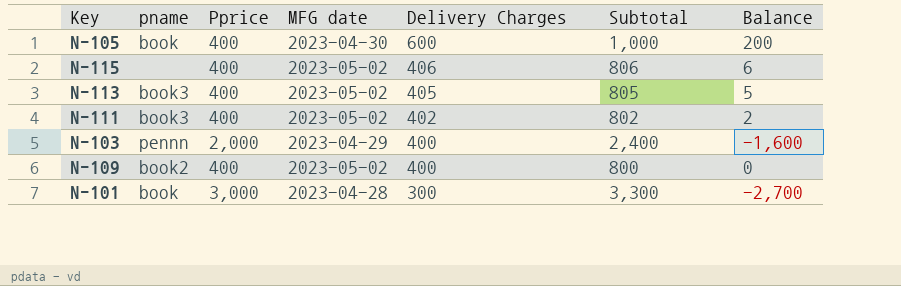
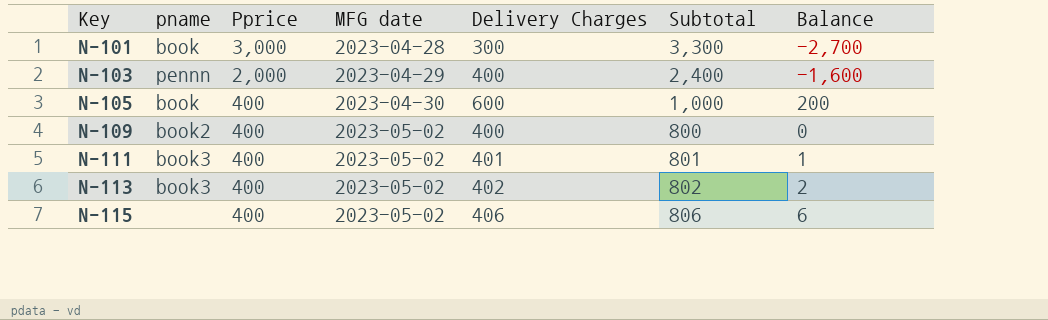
row order: Delivery Charges descending -> Key ascending
N-111 | Delivery Charges: 402 -> 401
N-111 | Subtotal: 802 -> 801
N-111 | Balance: 2 -> 1
N-113 | Delivery Charges: 405 -> 402
N-113 | Subtotal: 805 -> 802
N-113 | Balance: 5 -> 2

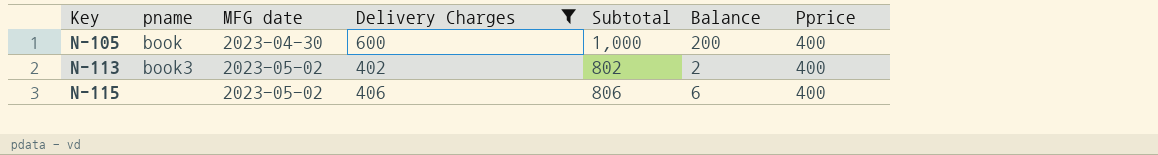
filter: none -> Delivery Charges >= 402
column Pprice | position: 3 -> 7

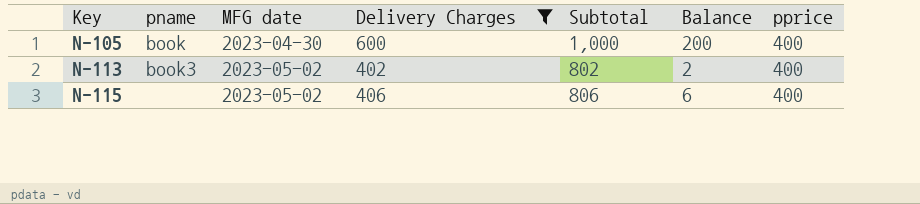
column name: Pprice -> pprice

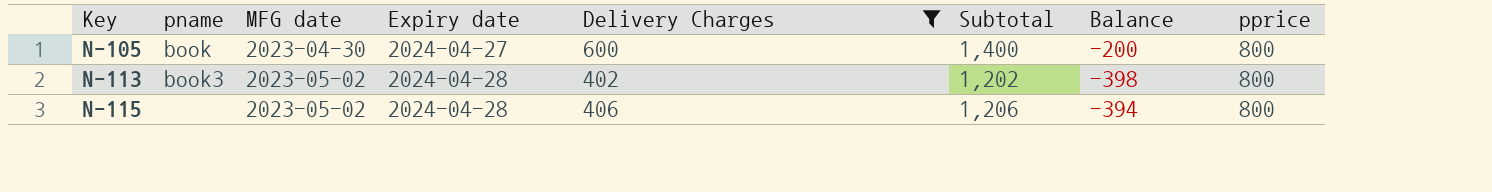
column Expiry date | position: none -> 4
N-105 | Subtotal: 1,000 -> 1,400
N-105 | Balance: 200 -> -200
N-105 | pprice: 400 -> 800
N-113 | Subtotal: 802 -> 1,202
N-113 | Balance: 2 -> -398
N-113 | pprice: 400 -> 800
N-115 | Subtotal: 806 -> 1,206
N-115 | Balance: 6 -> -394
N-115 | pprice: 400 -> 800

